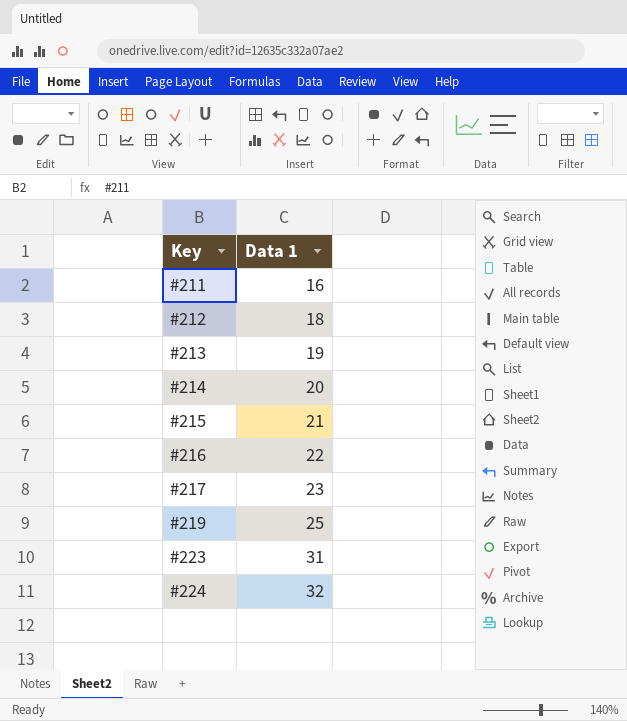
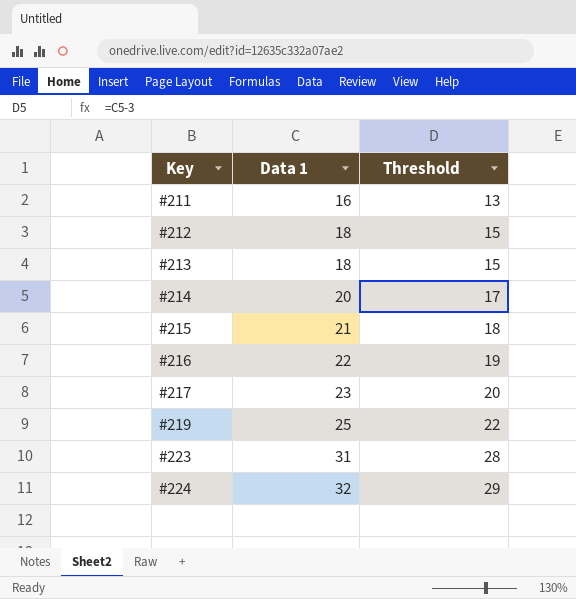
column Threshold | formula: none -> [Data 1] - 3
#213 | Data 1: 19 -> 18

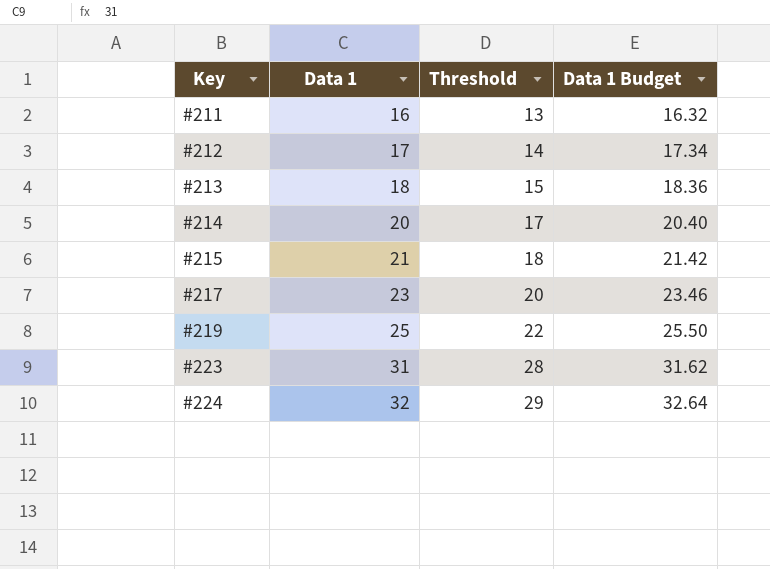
column Data 1 Budget | formula: none -> [Data 1] * 1.02
row #216: 22 | 19 -> none
#212 | Data 1: 18 -> 17
#212 | Threshold: 15 -> 14

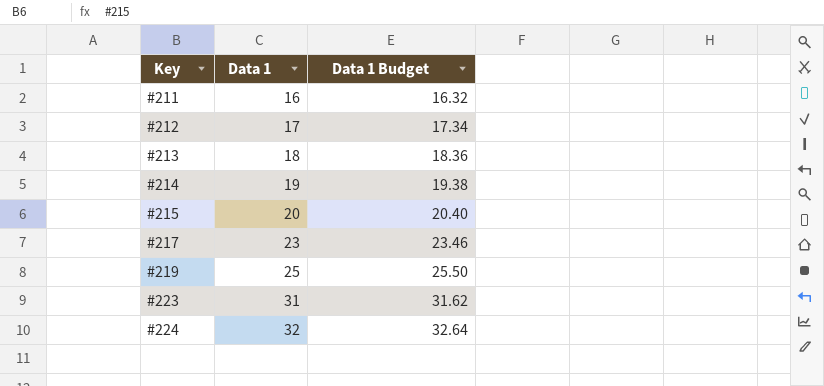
column Threshold | formula: [Data 1] - 3 -> none
#214 | Data 1: 20 -> 19
#214 | Data 1 Budget: 20.40 -> 19.38
#215 | Data 1: 21 -> 20
#215 | Data 1 Budget: 21.42 -> 20.40

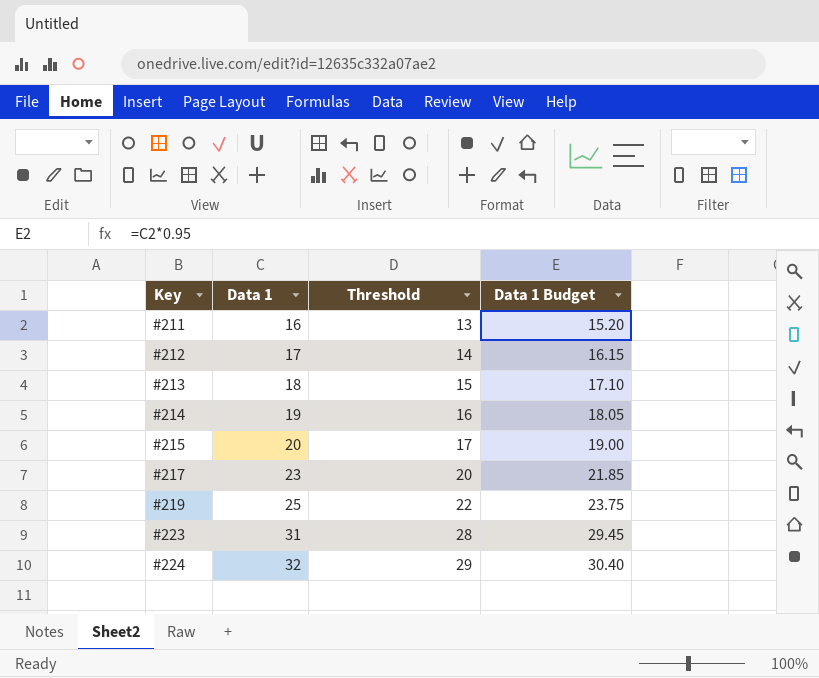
column Threshold | formula: none -> [Data 1] - 3
column Data 1 Budget | formula: [Data 1] * 1.02 -> [Data 1] * 0.95

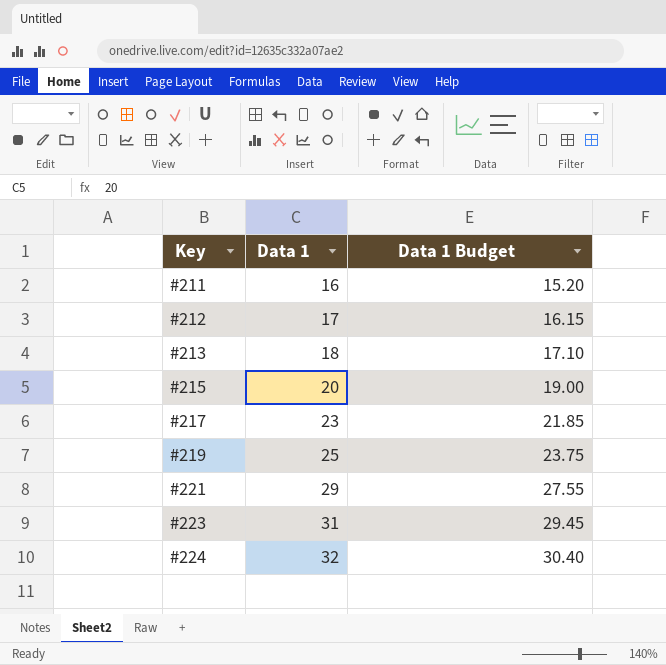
column Threshold | formula: [Data 1] - 3 -> none
row #214: 19 | 16 | 18.05 -> none
row #221: none -> 29 | 27.55

